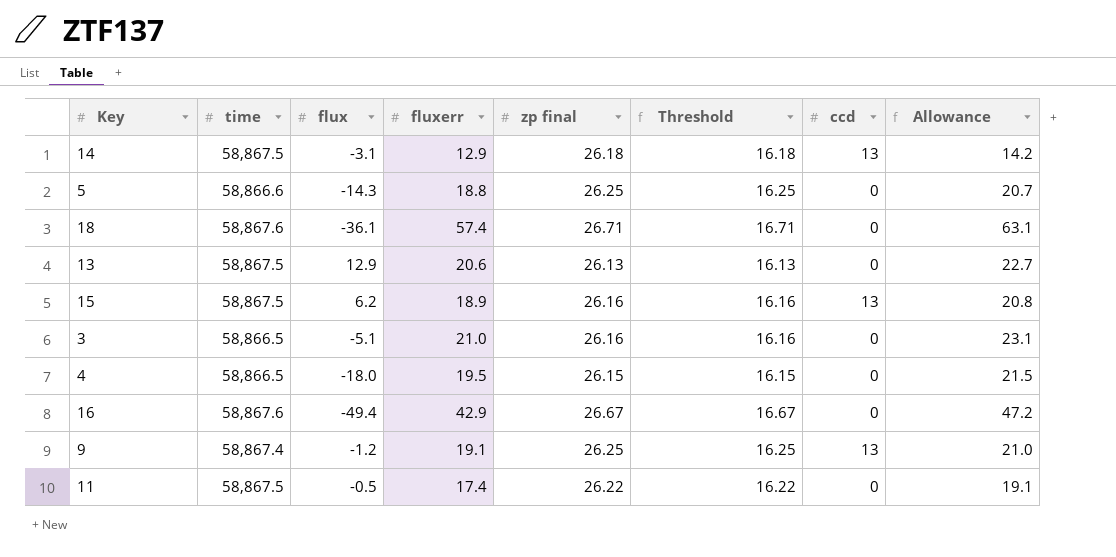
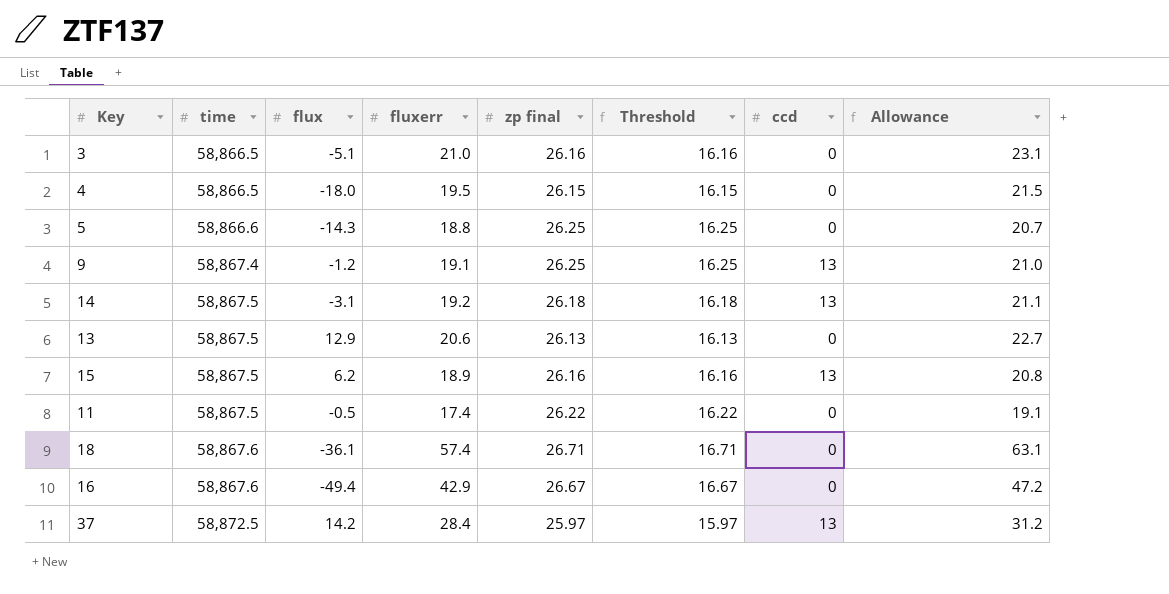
row order: none -> time ascending
14 | fluxerr: 12.9 -> 19.2
14 | Allowance: 14.2 -> 21.1
row 37: none -> 58,872.5 | 14.2 | 28.4 | 25.97 | 15.97 | 13 | 31.2

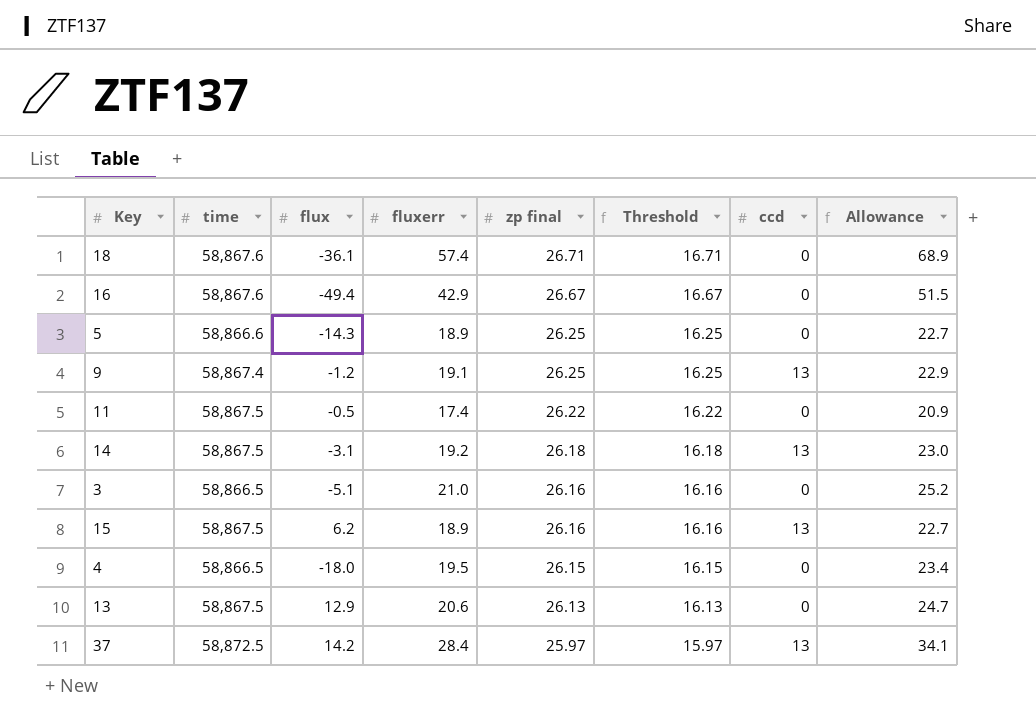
row order: time ascending -> zp final descending
column Allowance | formula: [fluxerr] * 1.1 -> [fluxerr] * 1.2
5 | fluxerr: 18.8 -> 18.9

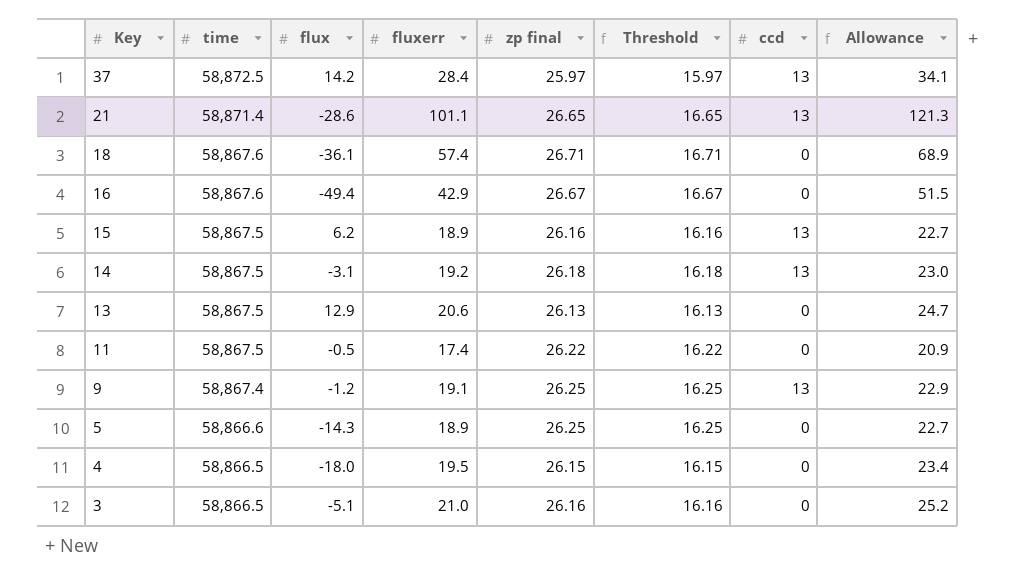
row order: zp final descending -> Key descending
row 21: none -> 58,871.4 | -28.6 | 101.1 | 26.65 | 16.65 | 13 | 121.3

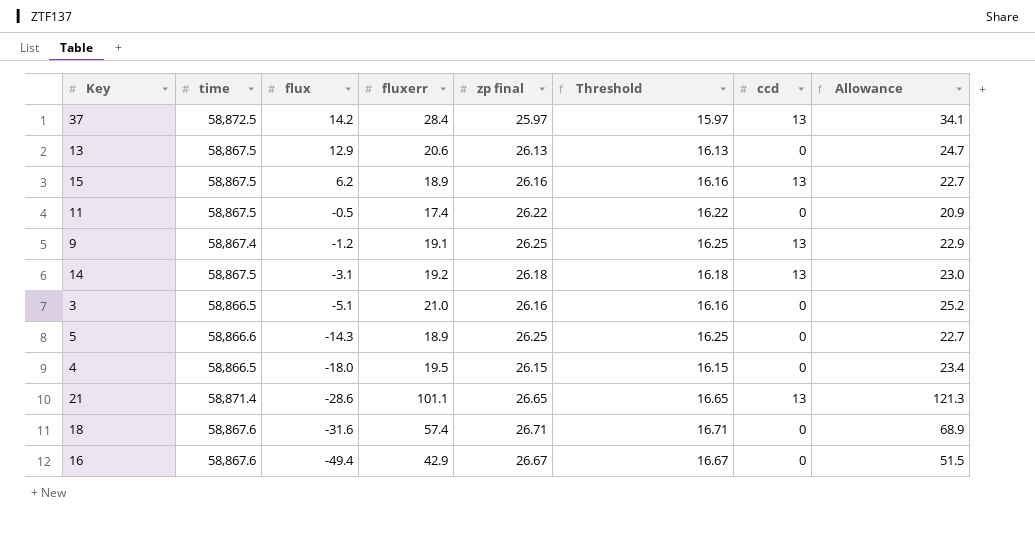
row order: Key descending -> flux descending
18 | flux: -36.1 -> -31.6

